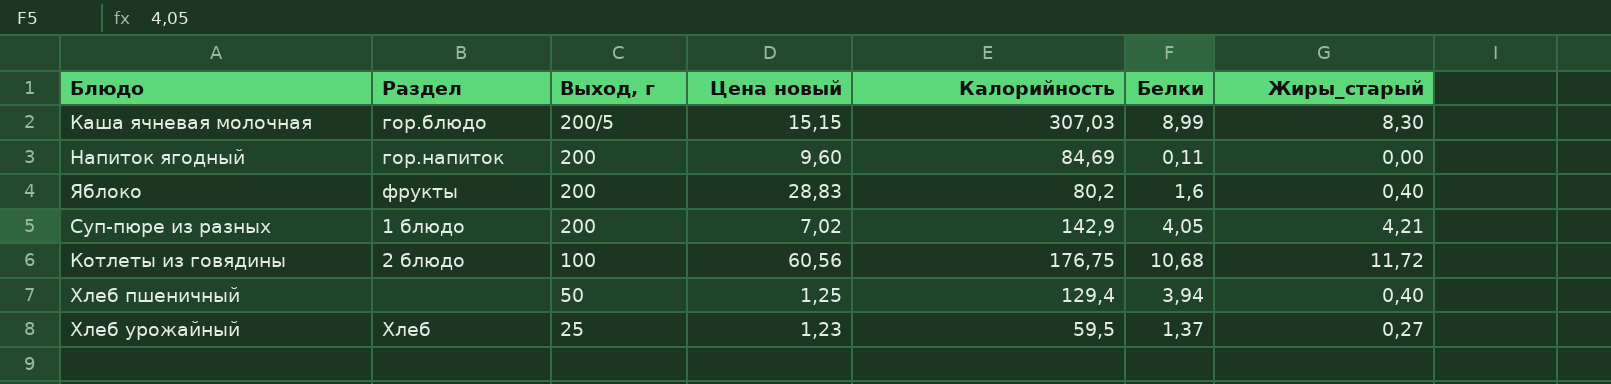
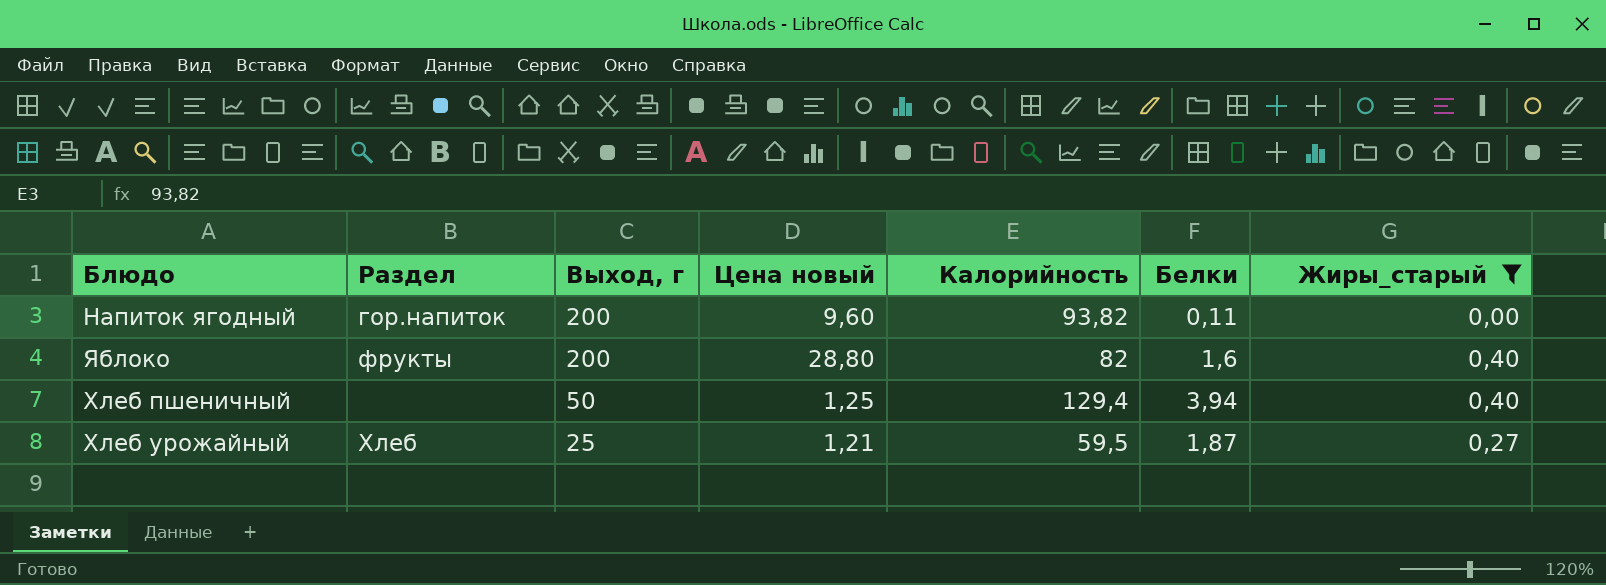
filter: none -> Жиры_старый <= 0,40
Напиток ягодный | Калорийность: 84,69 -> 93,82
Яблоко | Цена новый: 28,83 -> 28,80
Яблоко | Калорийность: 80,2 -> 82
Хлеб урожайный | Цена новый: 1,23 -> 1,21
Хлеб урожайный | Белки: 1,37 -> 1,87

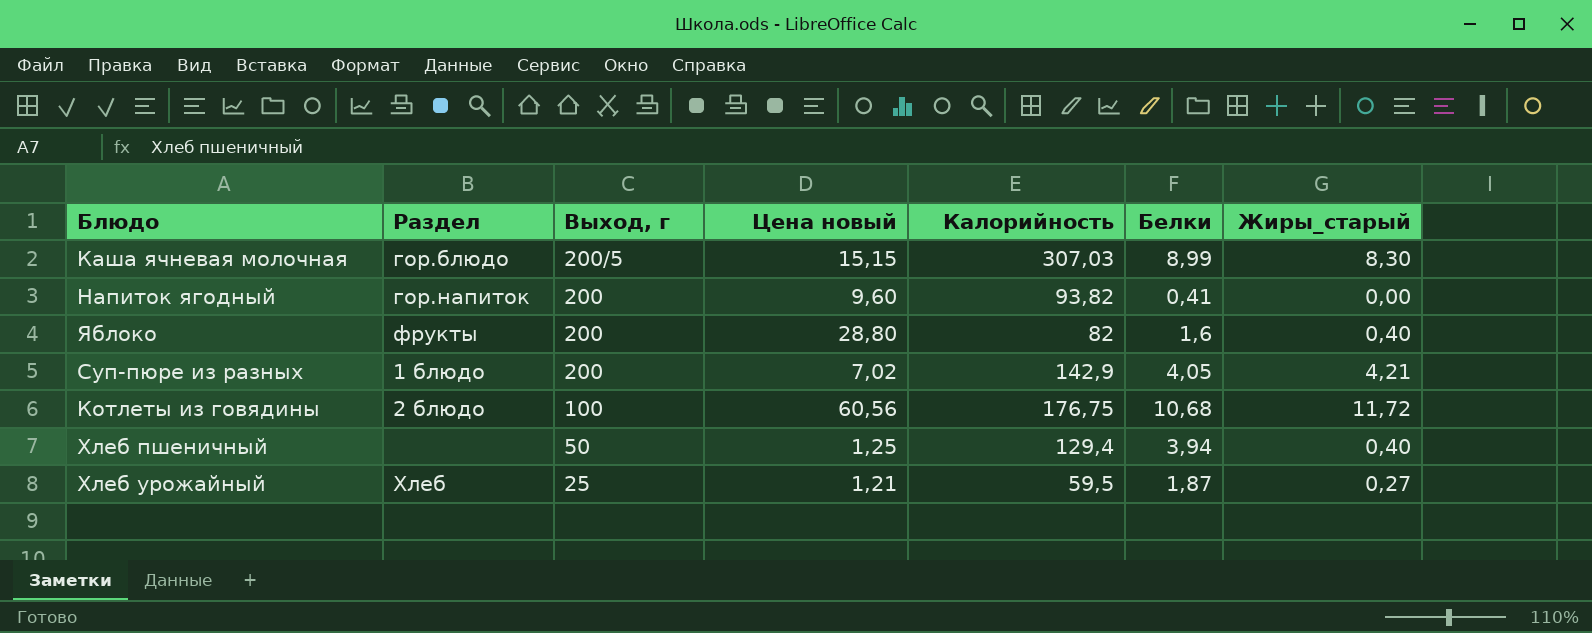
filter: Жиры_старый <= 0,40 -> none
Напиток ягодный | Белки: 0,11 -> 0,41

